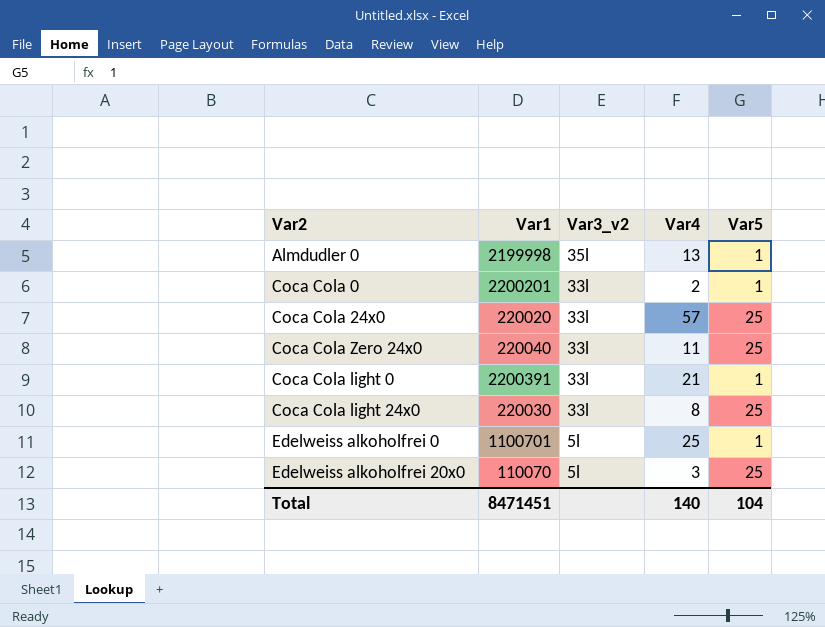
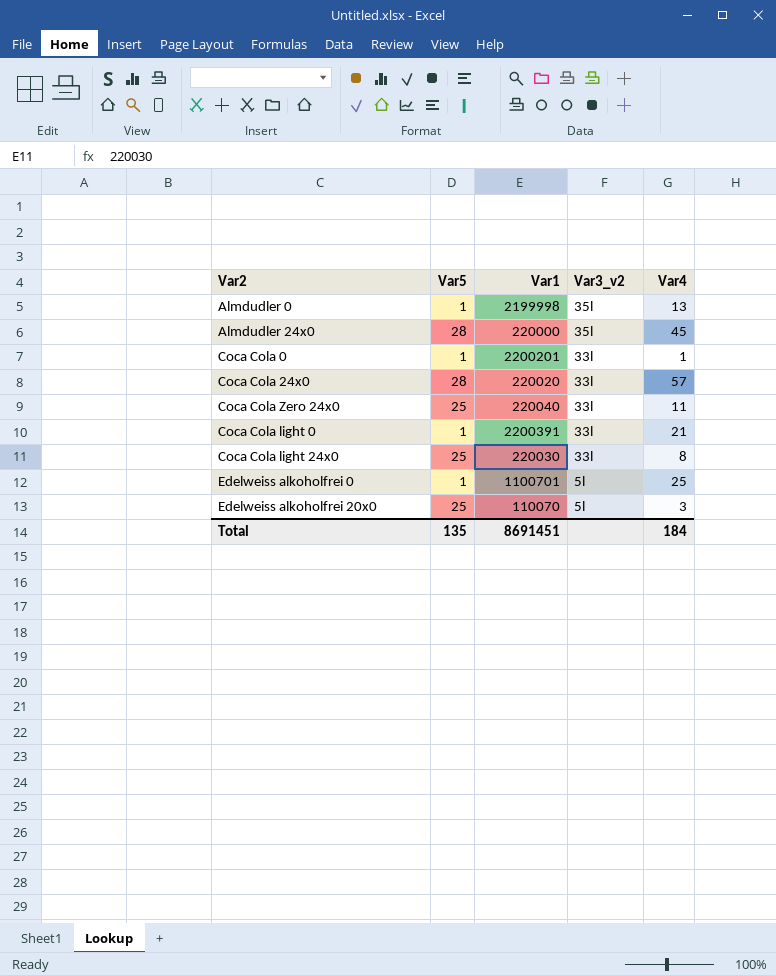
column Var5 | position: 5 -> 2
row Almdudler 24x0: none -> 28 | 220000 | 35l | 45
Coca Cola 0 | Var4: 2 -> 1
Coca Cola 24x0 | Var5: 25 -> 28
Total | Var5: 104 -> 135
Total | Var1: 8471451 -> 8691451
Total | Var4: 140 -> 184

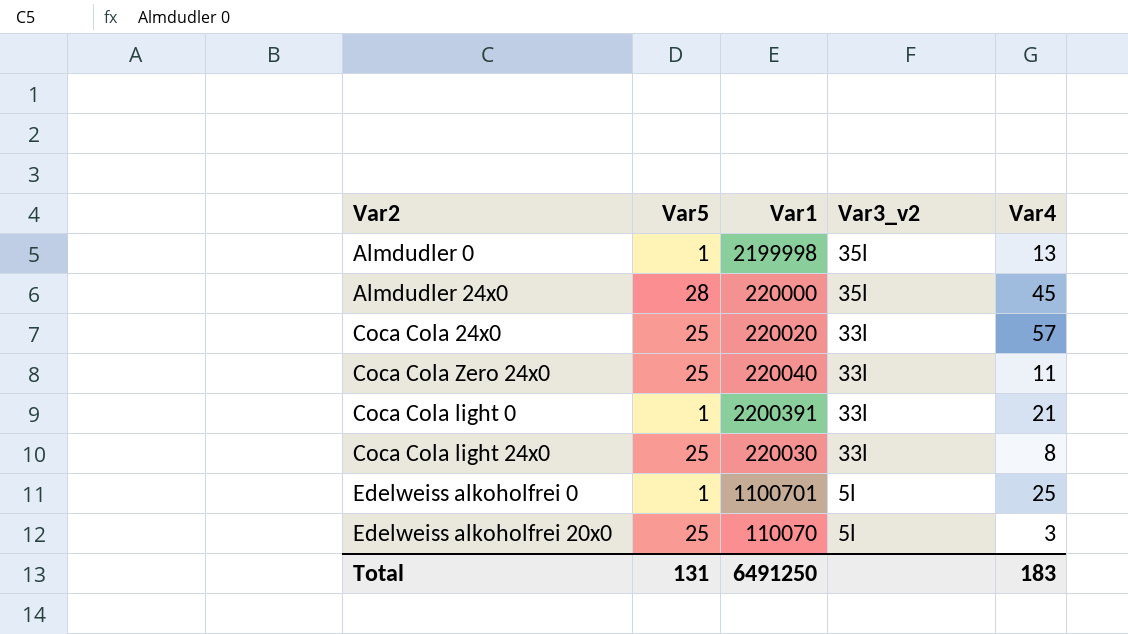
row Coca Cola 0: 1 | 2200201 | 33l | 1 -> none
Coca Cola 24x0 | Var5: 28 -> 25
Total | Var5: 135 -> 131
Total | Var1: 8691451 -> 6491250
Total | Var4: 184 -> 183

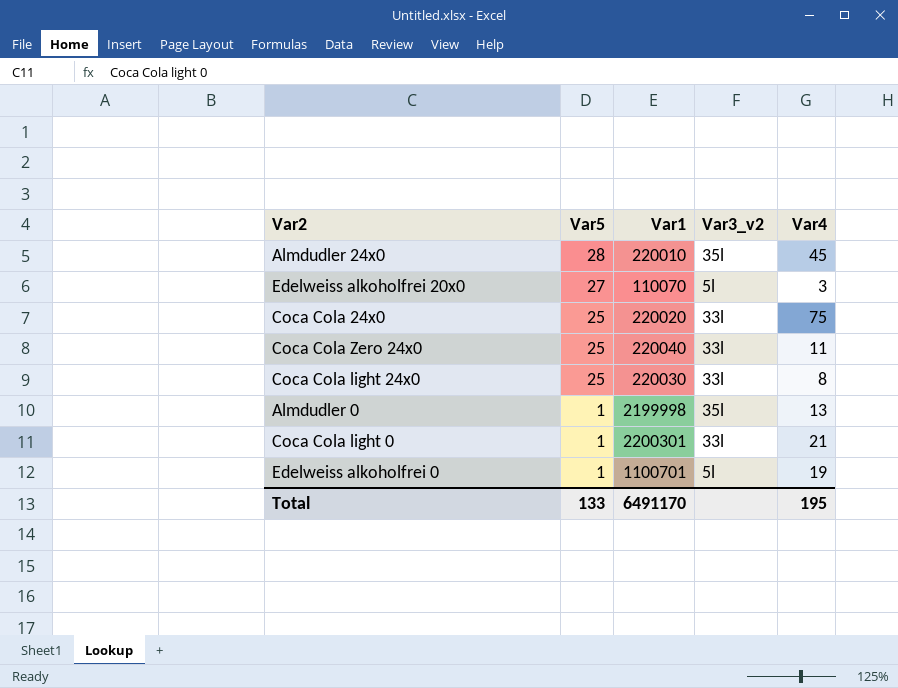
row order: Var3_v2 descending -> Var5 descending
Almdudler 24x0 | Var1: 220000 -> 220010
Edelweiss alkoholfrei 20x0 | Var5: 25 -> 27
Coca Cola 24x0 | Var4: 57 -> 75
Coca Cola light 0 | Var1: 2200391 -> 2200301
Edelweiss alkoholfrei 0 | Var4: 25 -> 19
Total | Var5: 131 -> 133
Total | Var1: 6491250 -> 6491170
Total | Var4: 183 -> 195

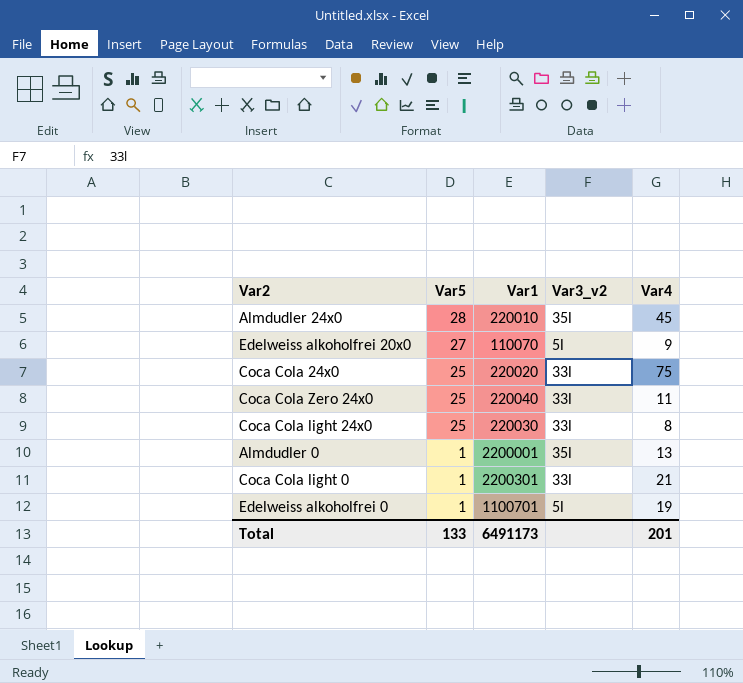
Edelweiss alkoholfrei 20x0 | Var4: 3 -> 9
Almdudler 0 | Var1: 2199998 -> 2200001
Total | Var1: 6491170 -> 6491173
Total | Var4: 195 -> 201

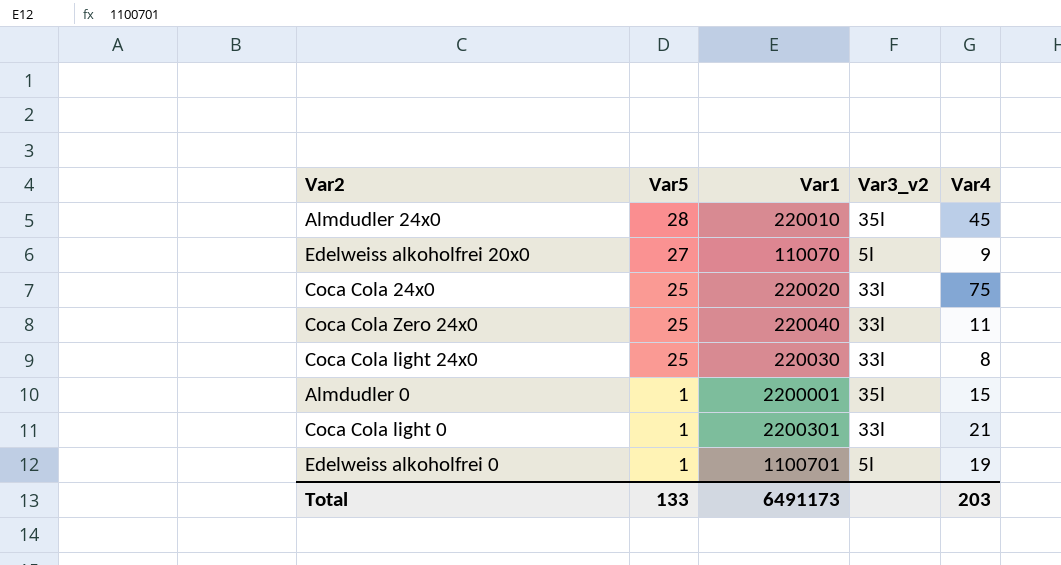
Almdudler 0 | Var4: 13 -> 15
Total | Var4: 201 -> 203

